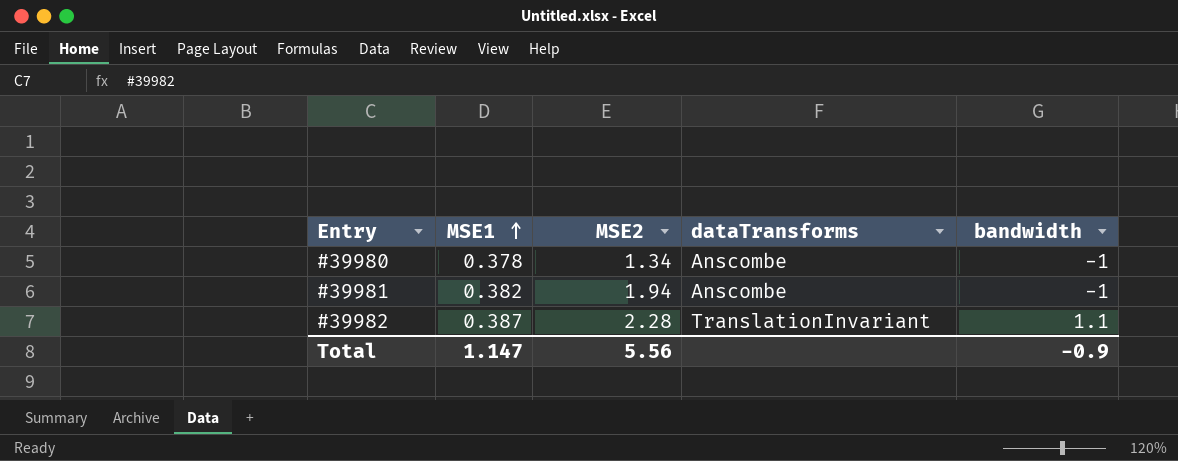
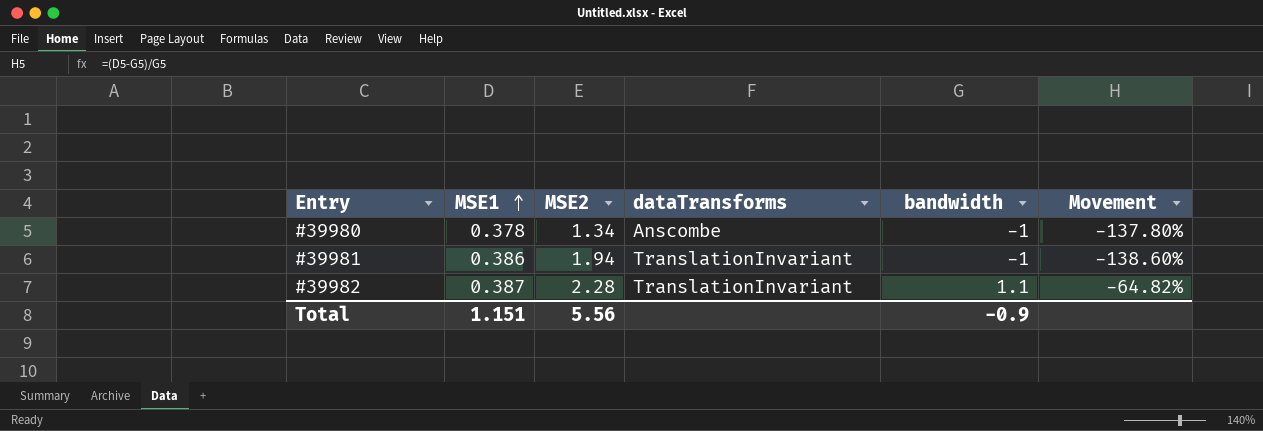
column Movement | formula: none -> ([MSE1] - [bandwidth]) / [bandwidth]
#39981 | MSE1: 0.382 -> 0.386
#39981 | dataTransforms: Anscombe -> TranslationInvariant
Total | MSE1: 1.147 -> 1.151

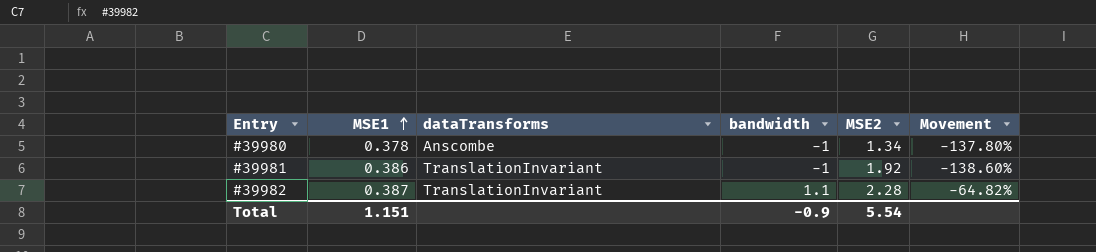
column MSE2 | position: 3 -> 5
#39981 | MSE2: 1.94 -> 1.92
Total | MSE2: 5.56 -> 5.54

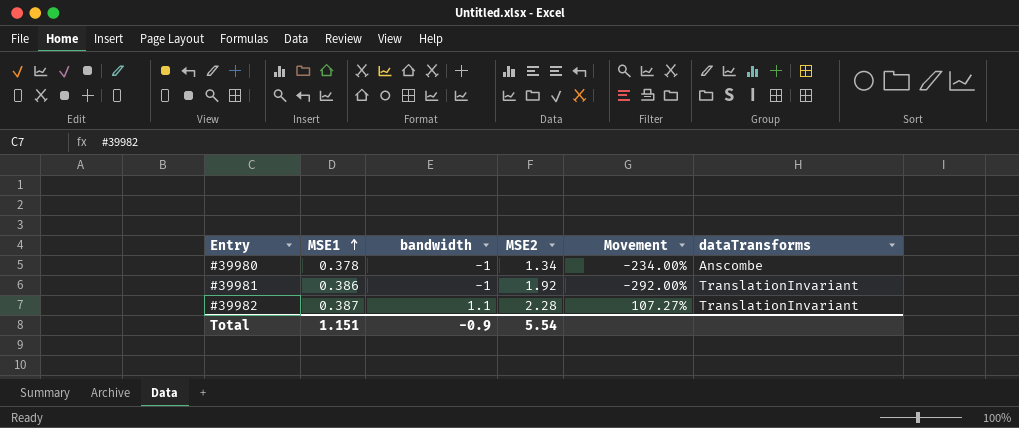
column Movement | formula: ([MSE1] - [bandwidth]) / [bandwidth] -> ([MSE2] - [bandwidth]) / [bandwidth]
column dataTransforms | position: 3 -> 6

